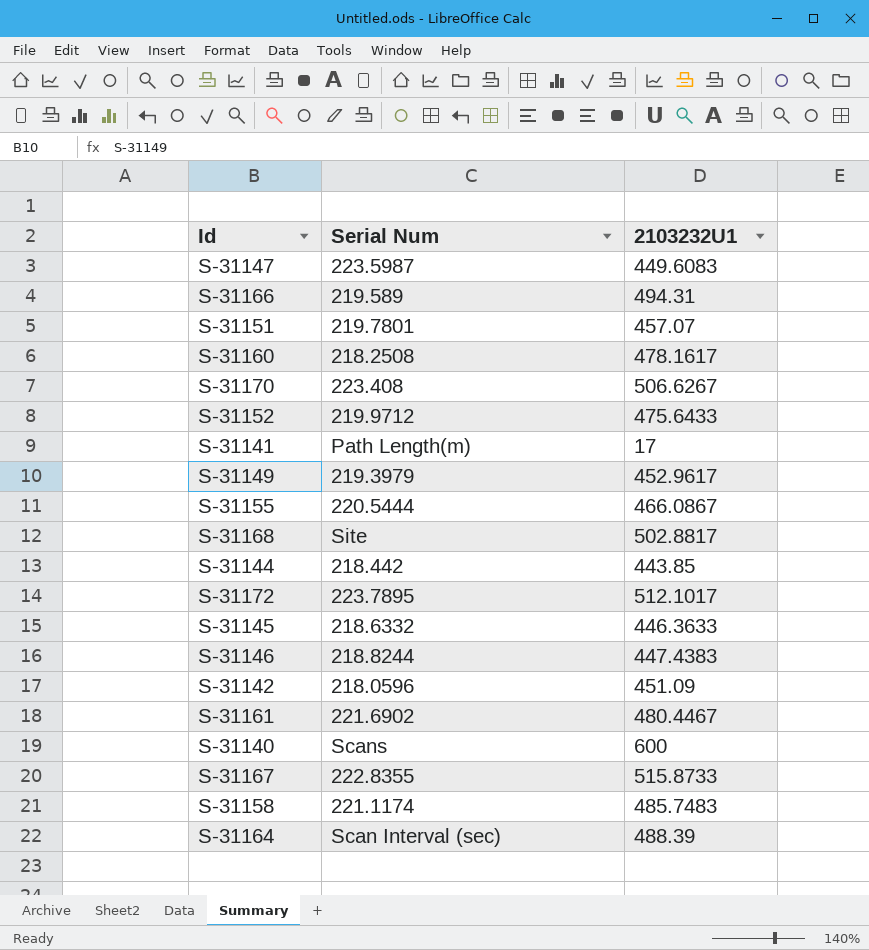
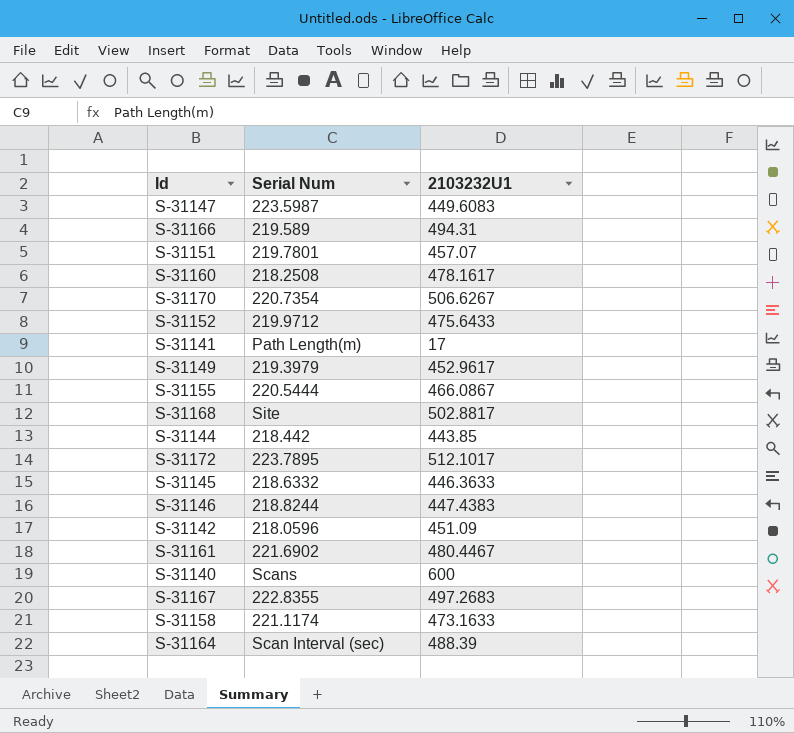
S-31170 | Serial Num: 223.408 -> 220.7354
S-31167 | 2103232U1: 515.8733 -> 497.2683
S-31158 | 2103232U1: 485.7483 -> 473.1633

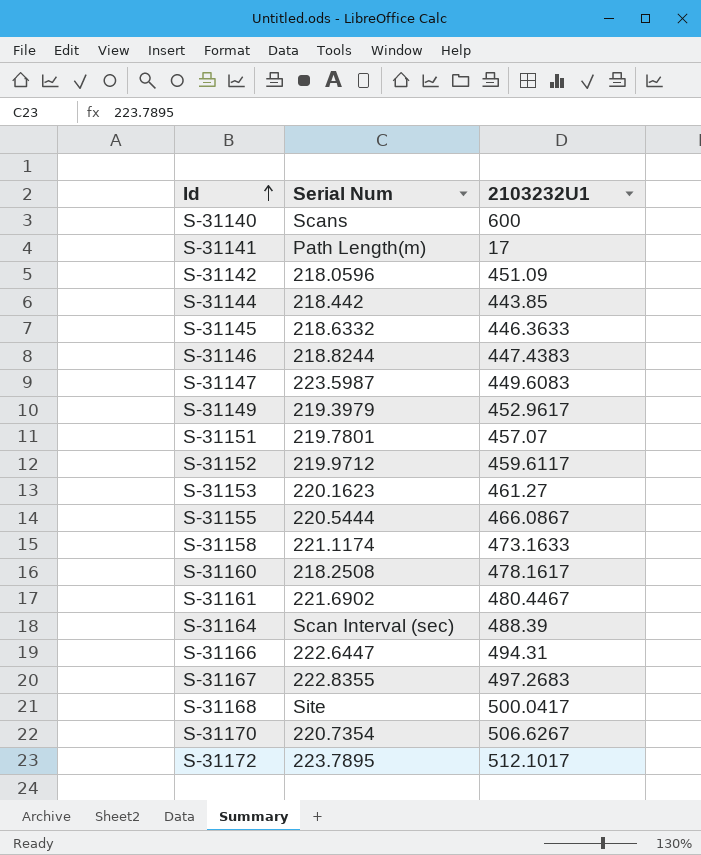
row order: none -> Id ascending
S-31152 | 2103232U1: 475.6433 -> 459.6117
row S-31153: none -> 220.1623 | 461.27
S-31166 | Serial Num: 219.589 -> 222.6447
S-31168 | 2103232U1: 502.8817 -> 500.0417

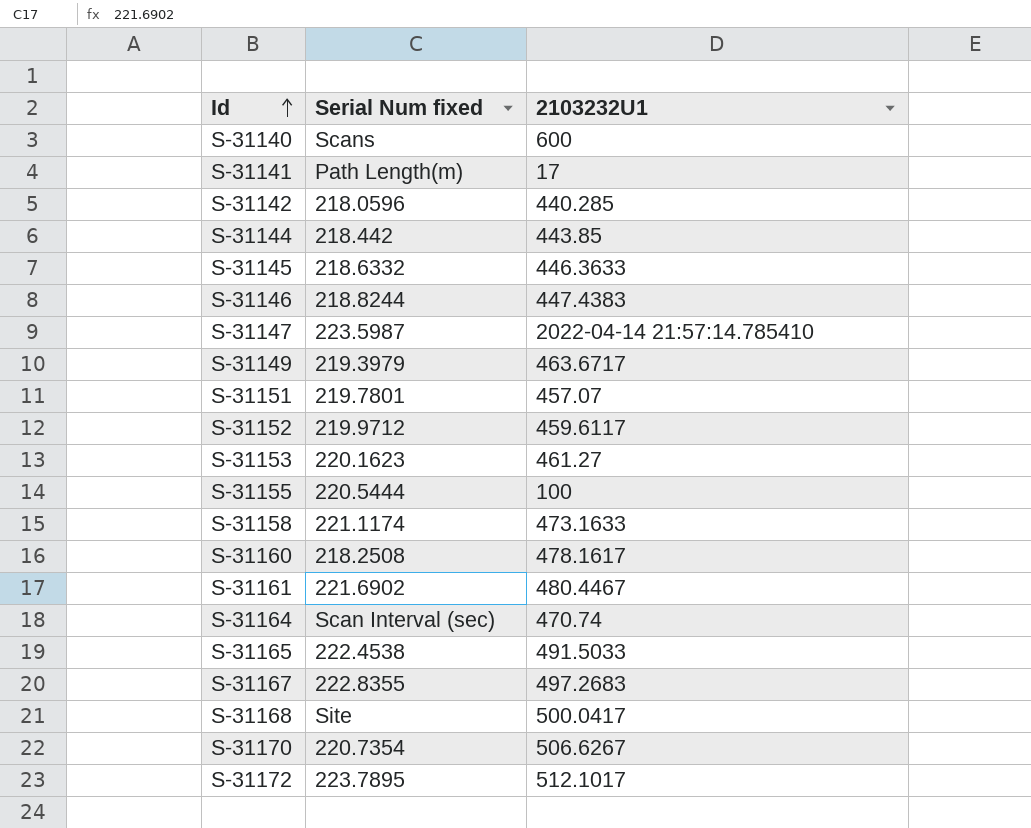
column name: Serial Num -> Serial Num fixed
row S-31166: 222.6447 | 494.31 -> none
S-31142 | 2103232U1: 451.09 -> 440.285
S-31147 | 2103232U1: 449.6083 -> 2022-04-14 21:57:14.785410
S-31149 | 2103232U1: 452.9617 -> 463.6717
S-31155 | 2103232U1: 466.0867 -> 100
S-31164 | 2103232U1: 488.39 -> 470.74
row S-31165: none -> 222.4538 | 491.5033

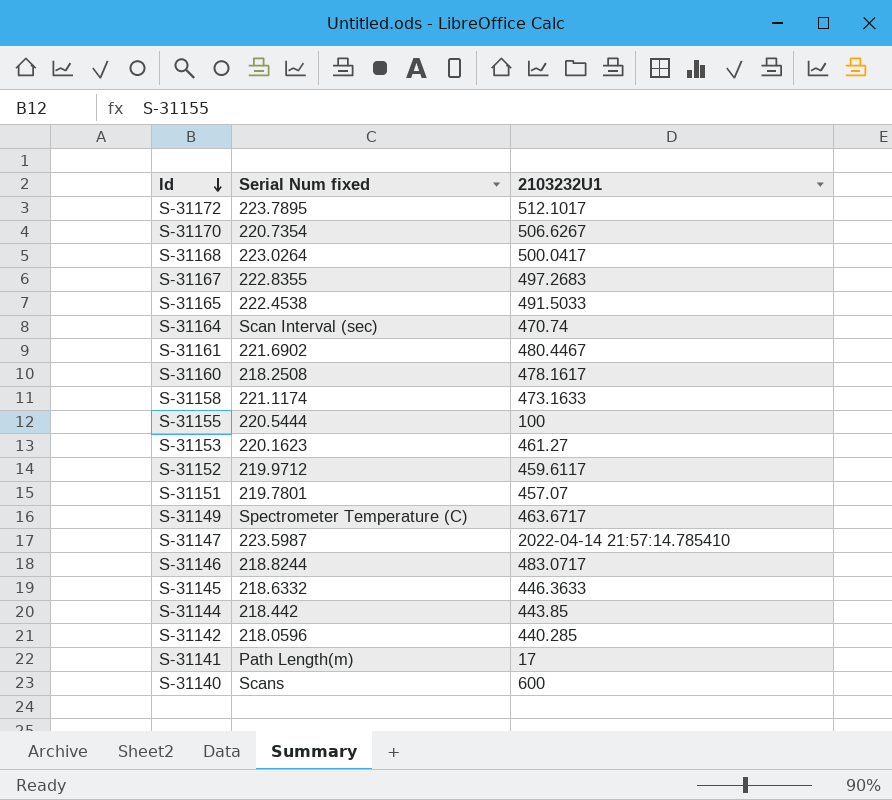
row order: Id ascending -> Id descending
S-31168 | Serial Num fixed: Site -> 223.0264
S-31149 | Serial Num fixed: 219.3979 -> Spectrometer Temperature (C)
S-31146 | 2103232U1: 447.4383 -> 483.0717

